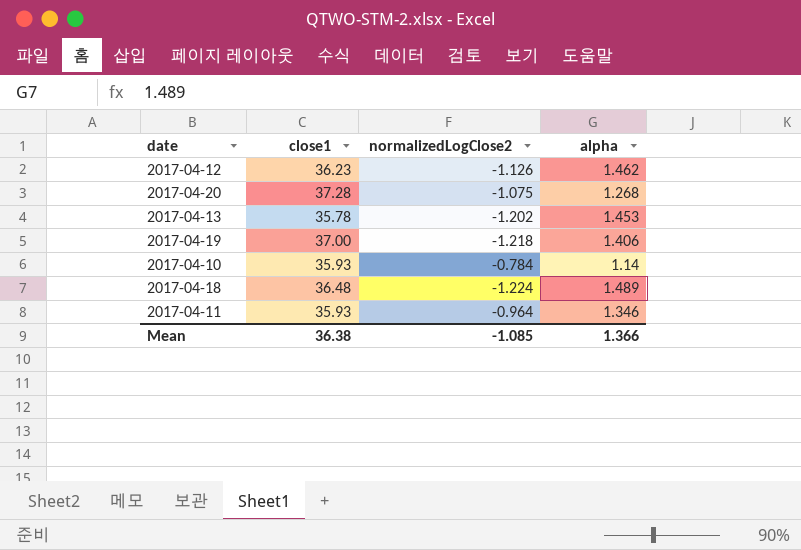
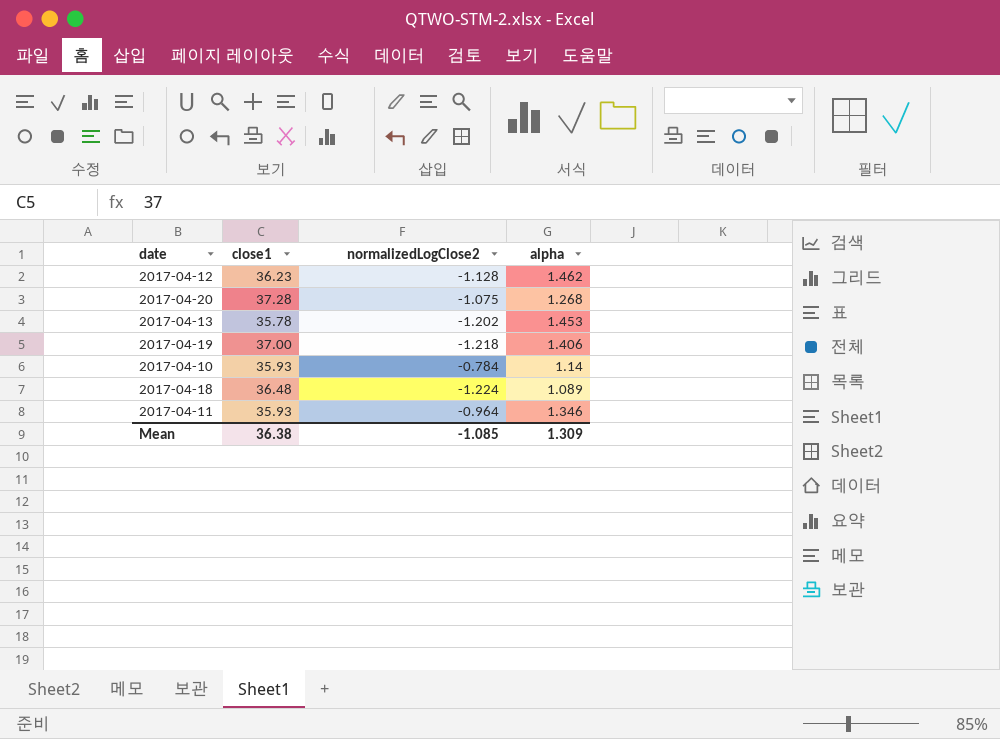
2017-04-12 | normalizedLogClose2: -1.126 -> -1.128
2017-04-18 | alpha: 1.489 -> 1.089
Mean | alpha: 1.366 -> 1.309

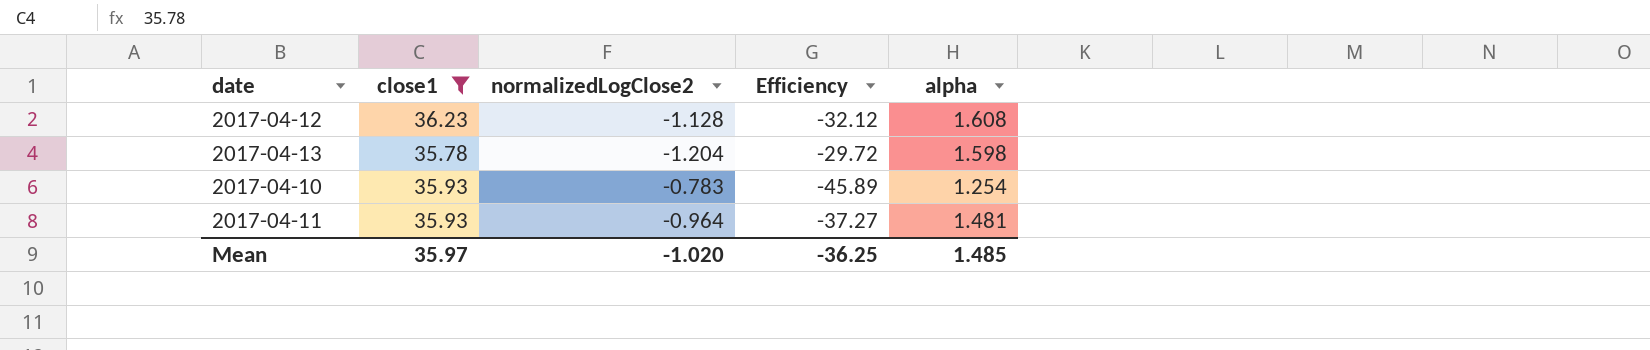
filter: none -> close1 <= 36.23
column Efficiency | formula: none -> [close1] / [normalizedLogClose2]
2017-04-12 | alpha: 1.462 -> 1.608
2017-04-13 | normalizedLogClose2: -1.202 -> -1.204
2017-04-13 | alpha: 1.453 -> 1.598
2017-04-10 | normalizedLogClose2: -0.784 -> -0.783
2017-04-10 | alpha: 1.14 -> 1.254
2017-04-11 | alpha: 1.346 -> 1.481
Mean | close1: 36.38 -> 35.97
Mean | normalizedLogClose2: -1.085 -> -1.020
Mean | alpha: 1.309 -> 1.485

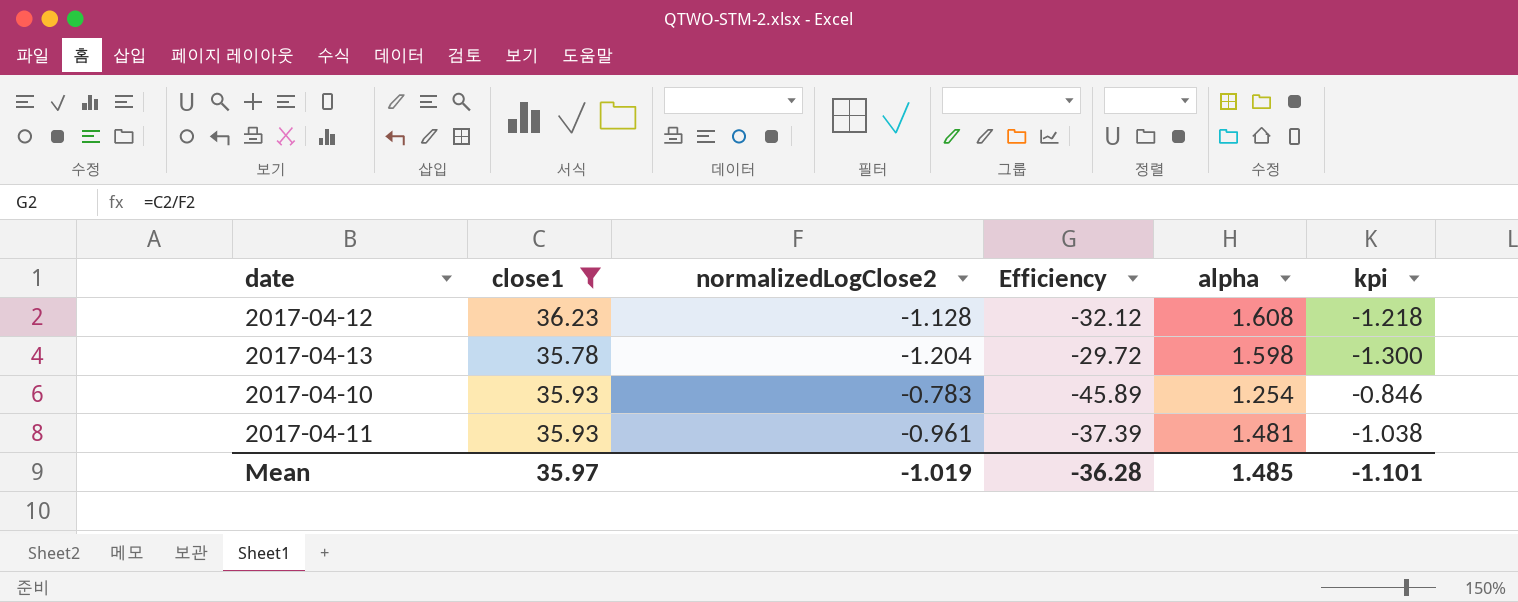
column kpi | formula: none -> [normalizedLogClose2] * 1.08
2017-04-11 | normalizedLogClose2: -0.964 -> -0.961
2017-04-11 | Efficiency: -37.27 -> -37.39
Mean | normalizedLogClose2: -1.020 -> -1.019
Mean | Efficiency: -36.25 -> -36.28

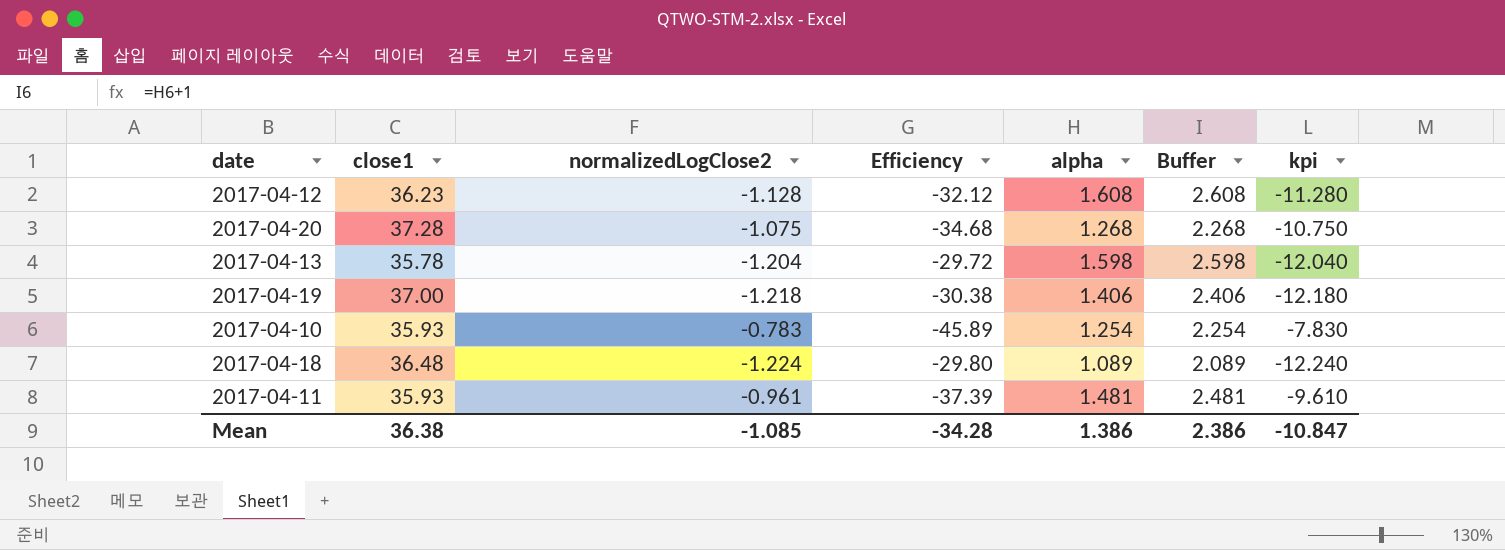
filter: close1 <= 36.23 -> none
column Buffer | formula: none -> [alpha] + 1
column kpi | formula: [normalizedLogClose2] * 1.08 -> [normalizedLogClose2] * 10
Mean | close1: 35.97 -> 36.38
Mean | normalizedLogClose2: -1.019 -> -1.085
Mean | Efficiency: -36.28 -> -34.28
Mean | alpha: 1.485 -> 1.386
Mean | kpi: -1.101 -> -10.847

